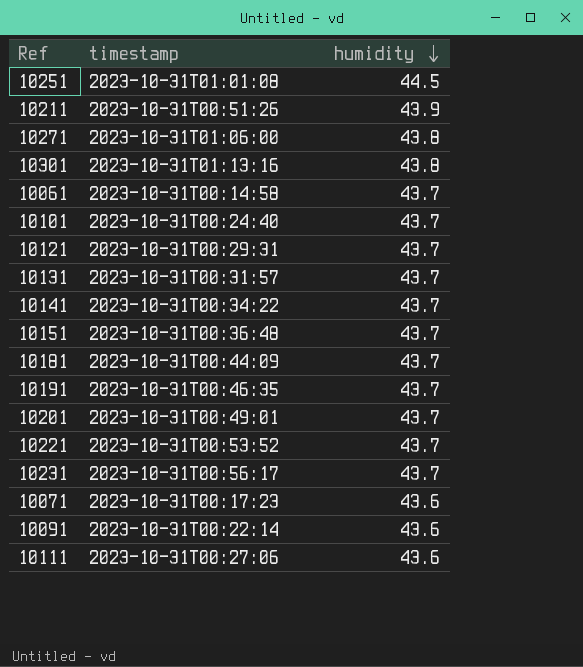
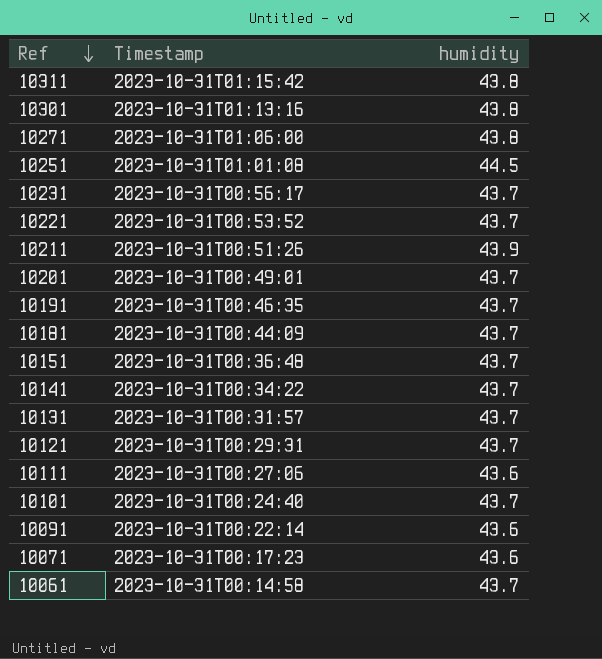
row order: humidity descending -> Ref descending
column name: timestamp -> Timestamp
row 10311: none -> 2023-10-31T01:15:42 | 43.8

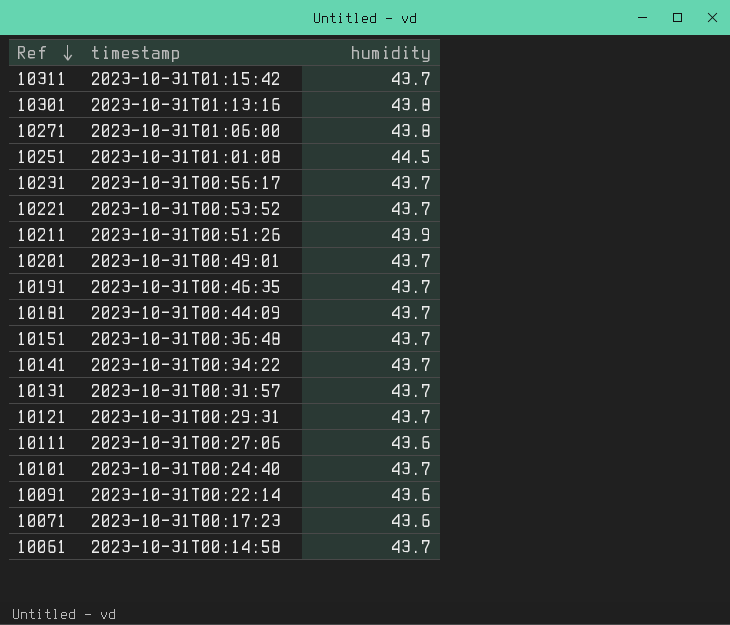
column name: Timestamp -> timestamp
10311 | humidity: 43.8 -> 43.7

